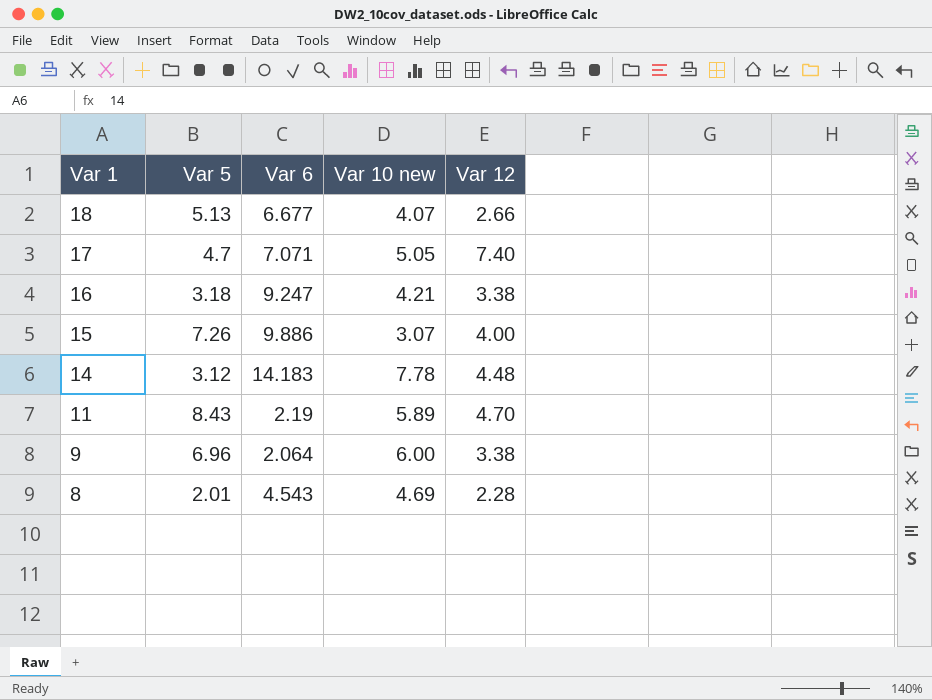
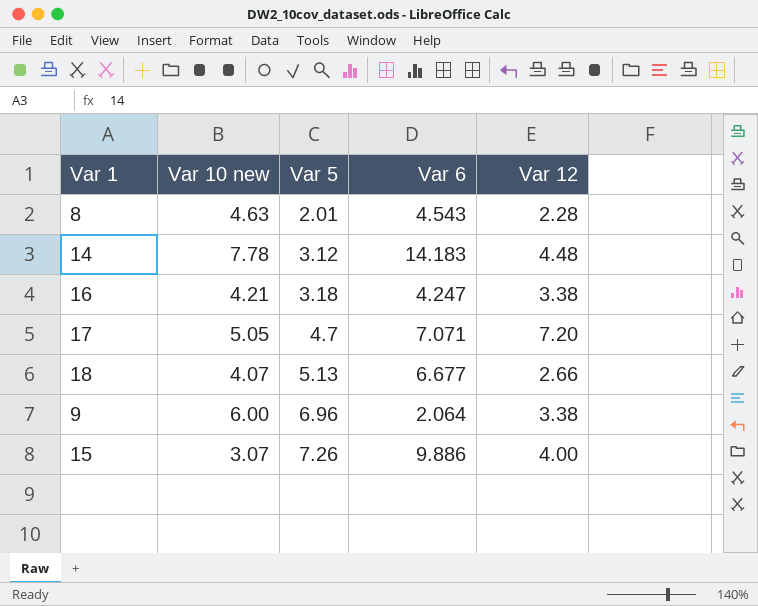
row order: Var 1 descending -> Var 5 ascending
column Var 10 new | position: 4 -> 2
row 11: 8.43 | 2.19 | 5.89 | 4.70 -> none
8 | Var 10 new: 4.69 -> 4.63
16 | Var 6: 9.247 -> 4.247
17 | Var 12: 7.40 -> 7.20

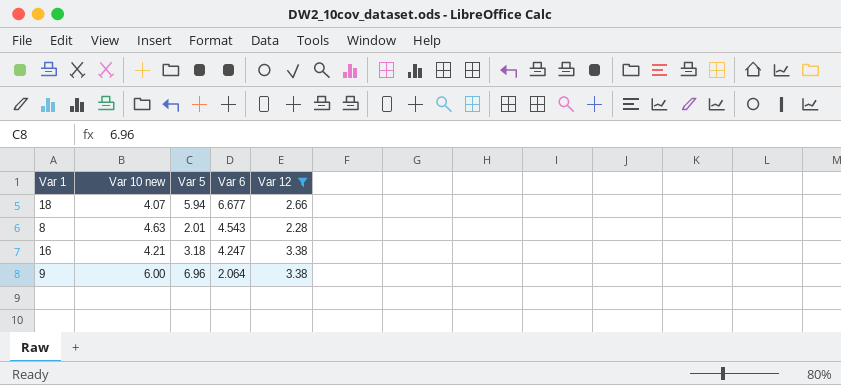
filter: none -> Var 12 <= 3.38
row order: Var 5 ascending -> Var 6 descending
18 | Var 5: 5.13 -> 5.94

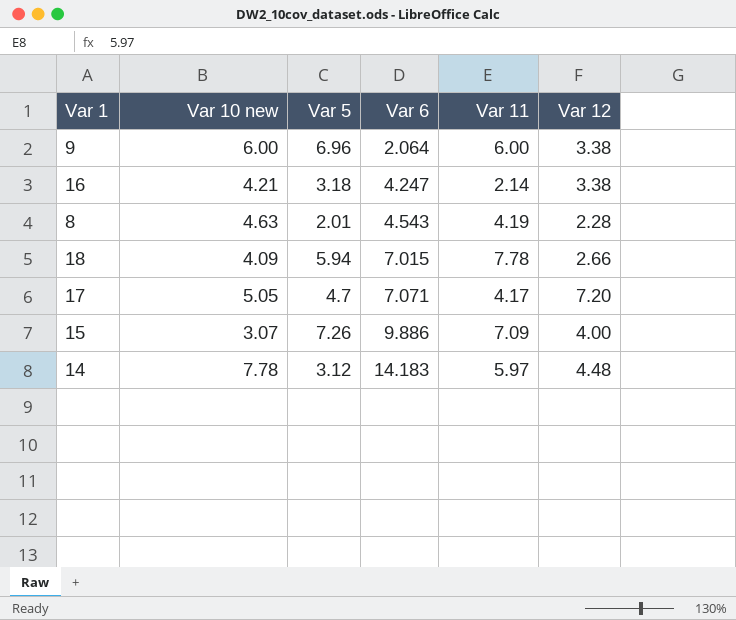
filter: Var 12 <= 3.38 -> none
row order: Var 6 descending -> Var 6 ascending
column Var 11 | position: none -> 5
18 | Var 10 new: 4.07 -> 4.09
18 | Var 6: 6.677 -> 7.015

